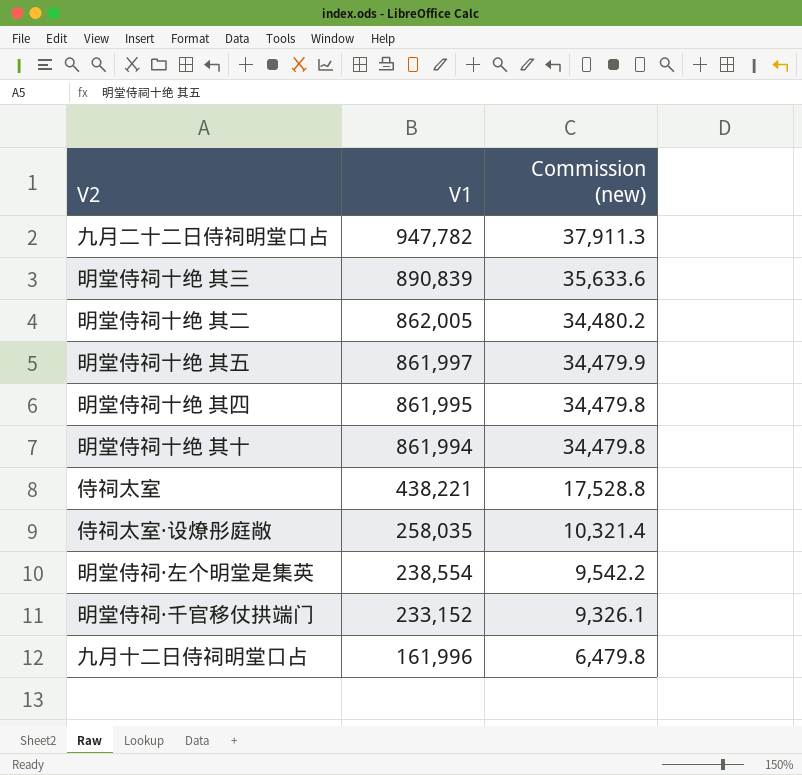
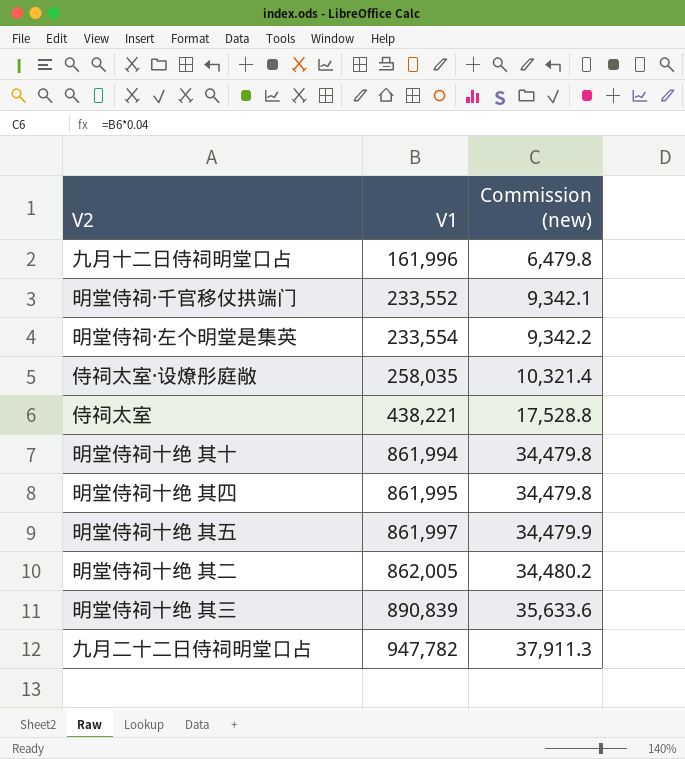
row order: V1 descending -> V1 ascending
明堂侍祠·千官移仗拱端门 | V1: 233,152 -> 233,552
明堂侍祠·千官移仗拱端门 | Commission (new): 9,326.1 -> 9,342.1
明堂侍祠·左个明堂是集英 | V1: 238,554 -> 233,554
明堂侍祠·左个明堂是集英 | Commission (new): 9,542.2 -> 9,342.2

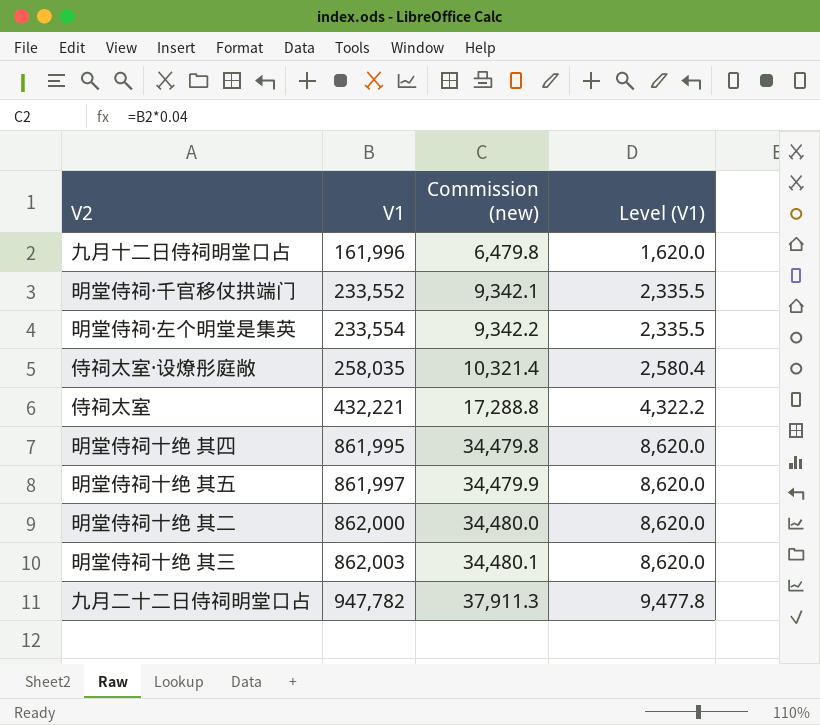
column Level (V1) | formula: none -> [V1] * 0.01
row 明堂侍祠十绝 其十: 861,994 | 34,479.8 -> none
侍祠太室 | V1: 438,221 -> 432,221
侍祠太室 | Commission (new): 17,528.8 -> 17,288.8
明堂侍祠十绝 其二 | V1: 862,005 -> 862,000
明堂侍祠十绝 其二 | Commission (new): 34,480.2 -> 34,480.0
明堂侍祠十绝 其三 | V1: 890,839 -> 862,003
明堂侍祠十绝 其三 | Commission (new): 35,633.6 -> 34,480.1

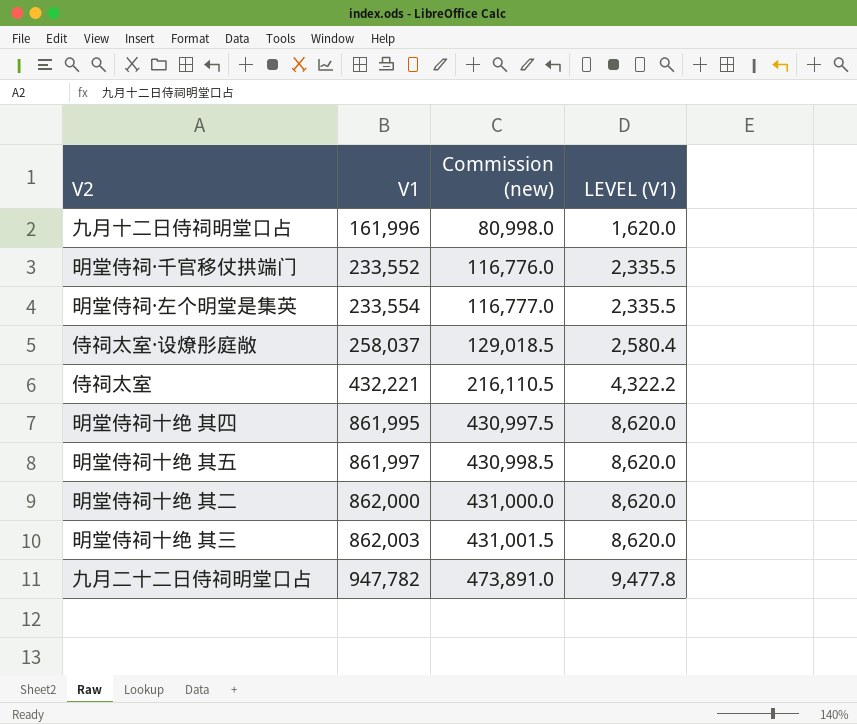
column Commission (new) | formula: [V1] * 0.04 -> [V1] * 0.5
column name: Level (V1) -> LEVEL (V1)
侍祠太室·设燎彤庭敞 | V1: 258,035 -> 258,037

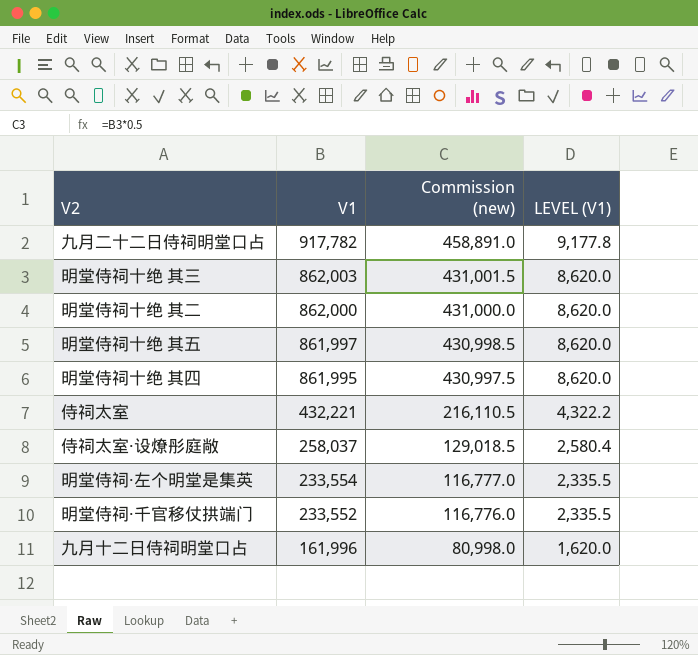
row order: V1 ascending -> V1 descending
九月二十二日侍祠明堂口占 | V1: 947,782 -> 917,782
九月二十二日侍祠明堂口占 | Commission (new): 473,891.0 -> 458,891.0
九月二十二日侍祠明堂口占 | LEVEL (V1): 9,477.8 -> 9,177.8

